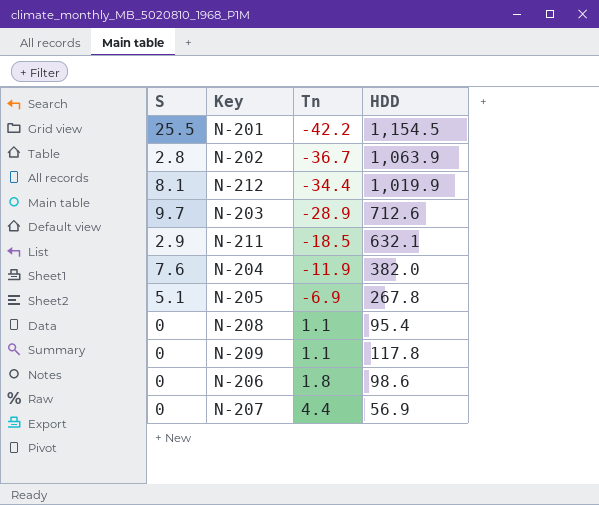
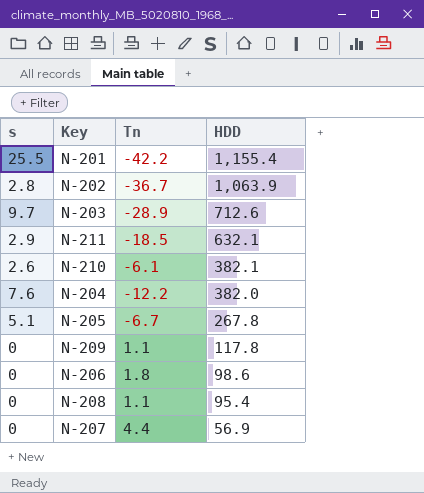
row order: Tn ascending -> HDD descending
column name: S -> s
row N-212: 8.1 | -34.4 | 1,019.9 -> none
N-201 | HDD: 1,154.5 -> 1,155.4
row N-210: none -> 2.6 | -6.1 | 382.1
N-204 | Tn: -11.9 -> -12.2
N-205 | Tn: -6.9 -> -6.7

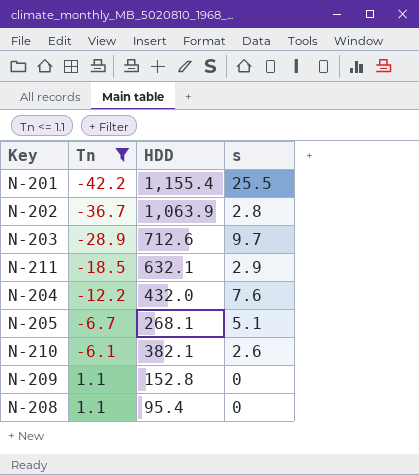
filter: none -> Tn <= 1.1
row order: HDD descending -> Tn ascending
column s | position: 1 -> 4
N-204 | HDD: 382.0 -> 432.0
N-205 | HDD: 267.8 -> 268.1
N-209 | HDD: 117.8 -> 152.8

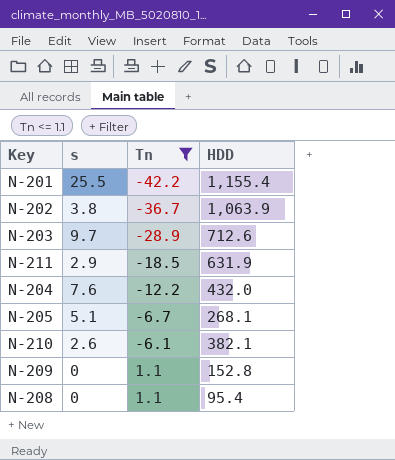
column s | position: 4 -> 2
N-202 | s: 2.8 -> 3.8
N-211 | HDD: 632.1 -> 631.9

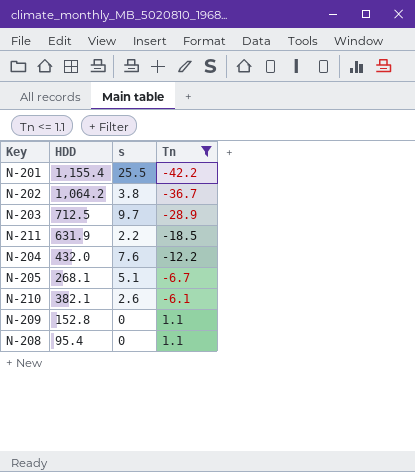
column HDD | position: 4 -> 2
N-202 | HDD: 1,063.9 -> 1,064.2
N-203 | HDD: 712.6 -> 712.5
N-211 | s: 2.9 -> 2.2

